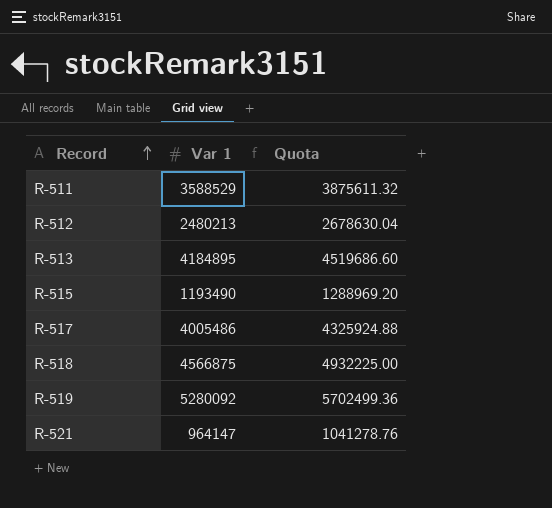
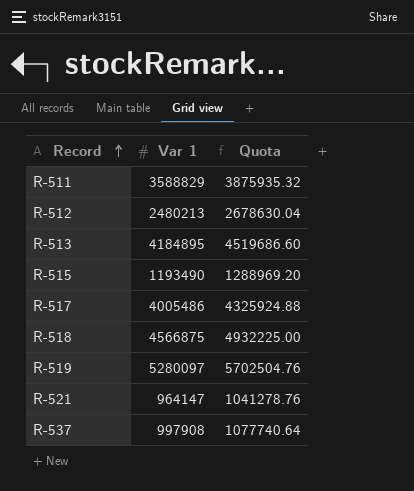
R-511 | Var 1: 3588529 -> 3588829
R-511 | Quota: 3875611.32 -> 3875935.32
R-519 | Var 1: 5280092 -> 5280097
R-519 | Quota: 5702499.36 -> 5702504.76
row R-537: none -> 997908 | 1077740.64

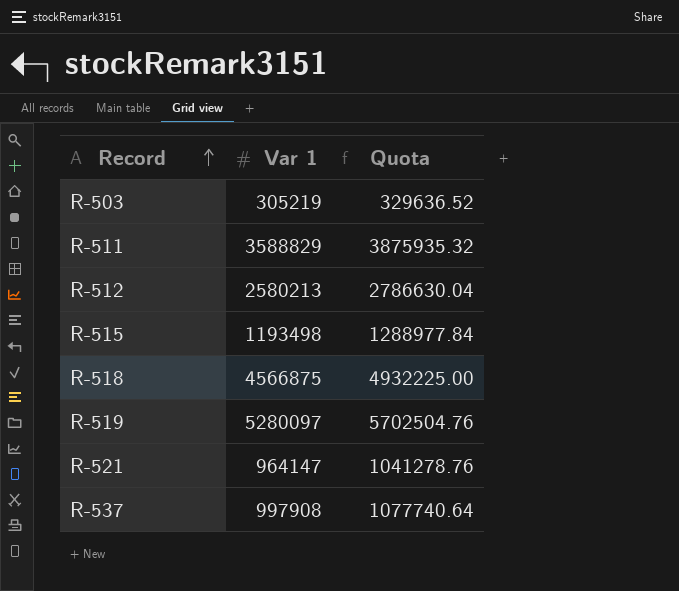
row R-513: 4184895 | 4519686.60 -> none
row R-517: 4005486 | 4325924.88 -> none
row R-503: none -> 305219 | 329636.52
R-512 | Var 1: 2480213 -> 2580213
R-512 | Quota: 2678630.04 -> 2786630.04
R-515 | Var 1: 1193490 -> 1193498
R-515 | Quota: 1288969.20 -> 1288977.84

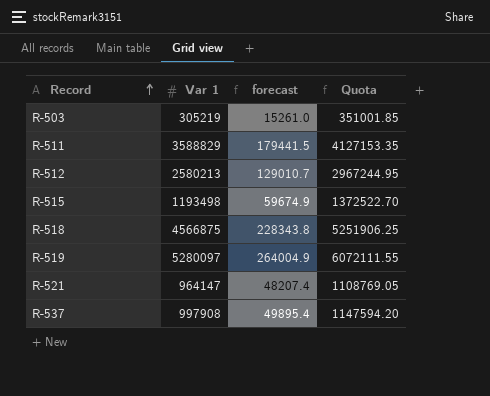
column forecast | formula: none -> [Var 1] * 0.05
column Quota | formula: [Var 1] * 1.08 -> [Var 1] * 1.15

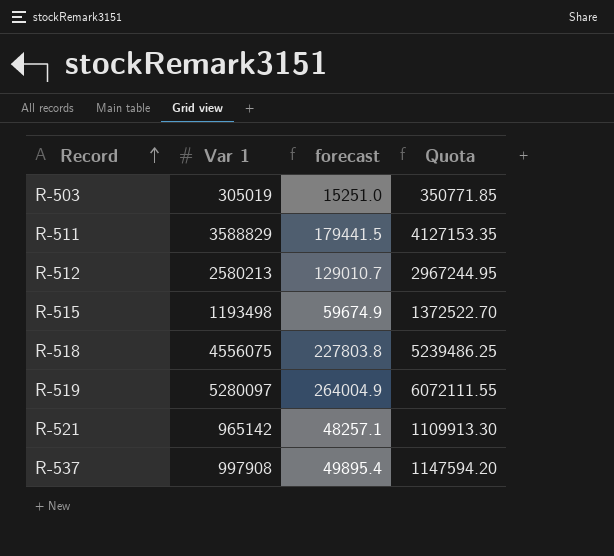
R-503 | Var 1: 305219 -> 305019
R-503 | forecast: 15261.0 -> 15251.0
R-503 | Quota: 351001.85 -> 350771.85
R-518 | Var 1: 4566875 -> 4556075
R-518 | forecast: 228343.8 -> 227803.8
R-518 | Quota: 5251906.25 -> 5239486.25
R-521 | Var 1: 964147 -> 965142
R-521 | forecast: 48207.4 -> 48257.1
R-521 | Quota: 1108769.05 -> 1109913.30

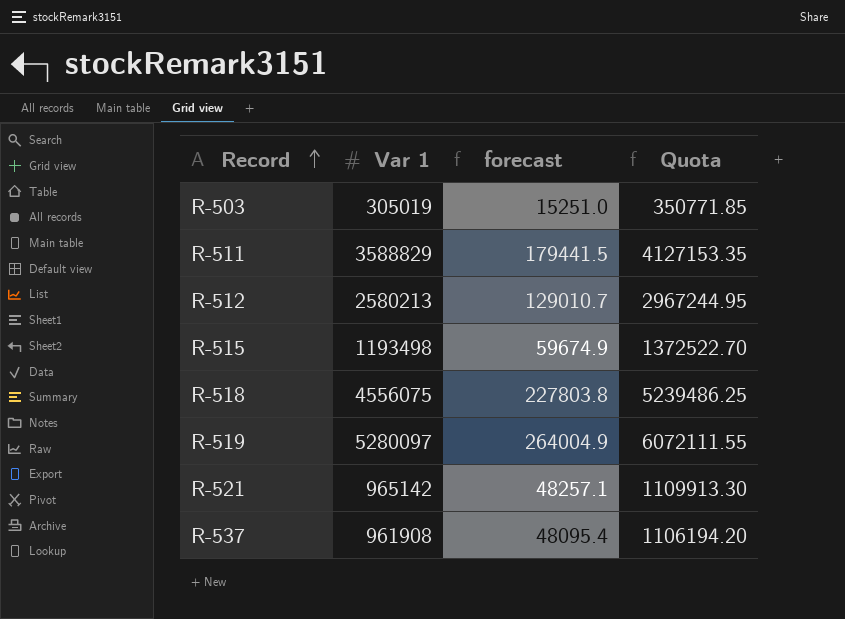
R-537 | Var 1: 997908 -> 961908
R-537 | forecast: 49895.4 -> 48095.4
R-537 | Quota: 1147594.20 -> 1106194.20

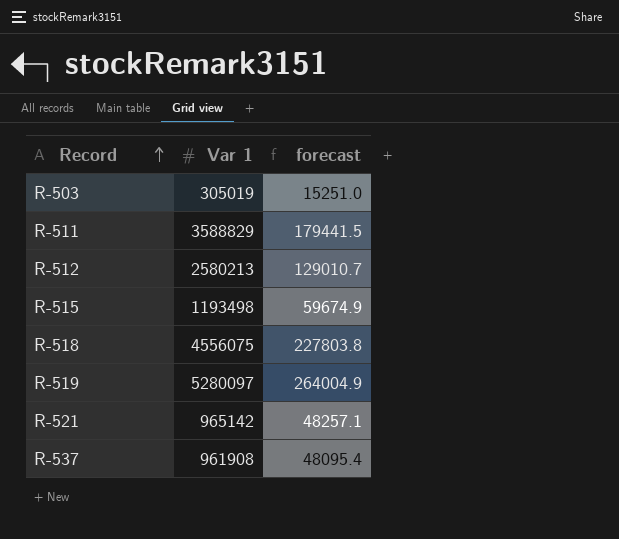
column Quota | formula: [Var 1] * 1.15 -> none

